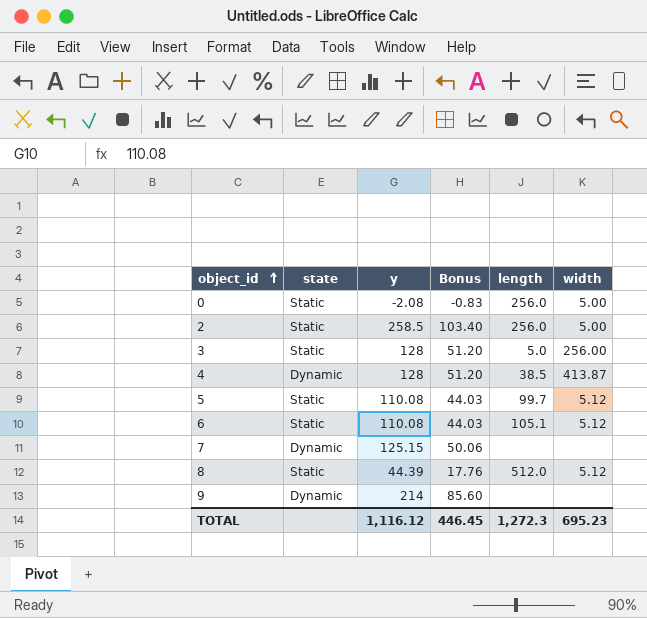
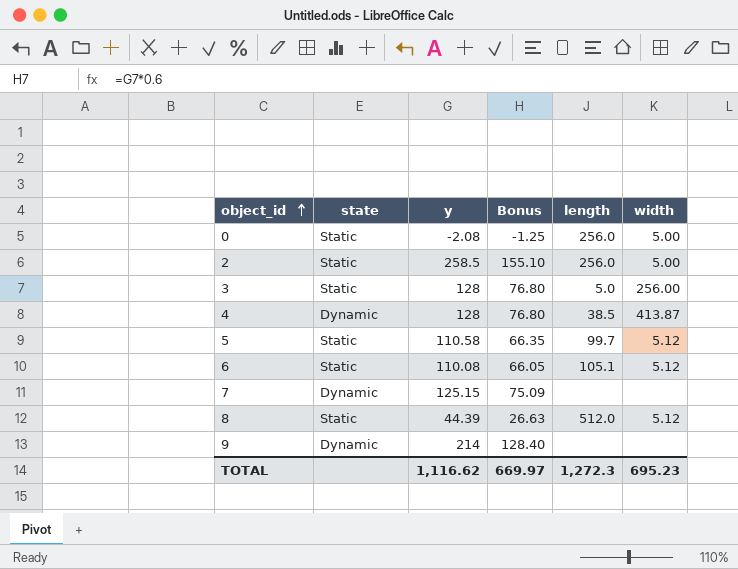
column Bonus | formula: [y] * 0.4 -> [y] * 0.6
5 | y: 110.08 -> 110.58
TOTAL | y: 1,116.12 -> 1,116.62
TOTAL | Bonus: 446.45 -> 669.97

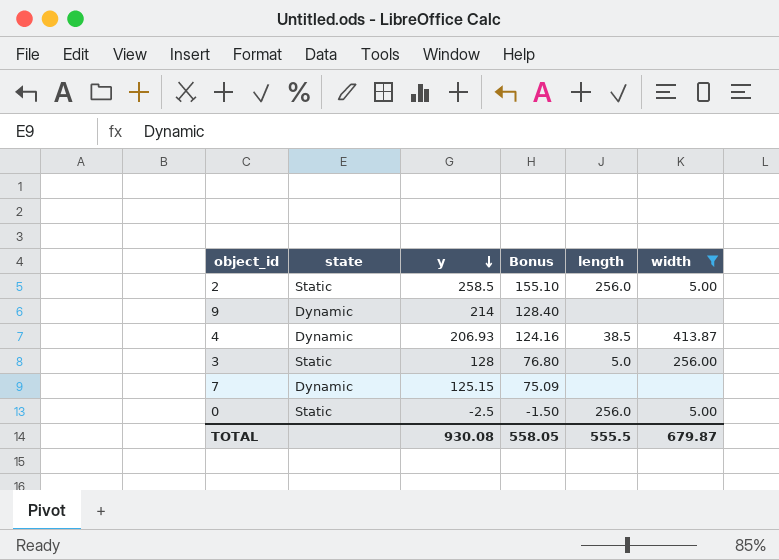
filter: none -> width != 5.12
row order: object_id ascending -> y descending
4 | y: 128 -> 206.93
4 | Bonus: 76.80 -> 124.16
0 | y: -2.08 -> -2.5
0 | Bonus: -1.25 -> -1.50
TOTAL | y: 1,116.62 -> 930.08
TOTAL | Bonus: 669.97 -> 558.05
TOTAL | length: 1,272.3 -> 555.5
TOTAL | width: 695.23 -> 679.87

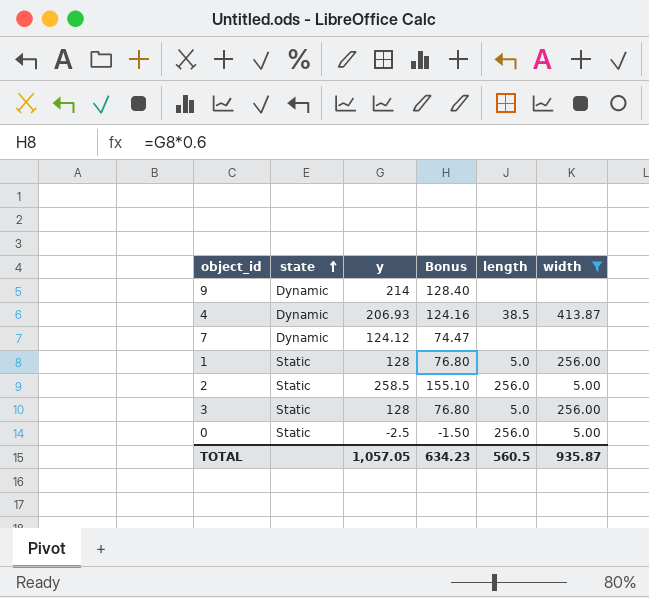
row order: y descending -> state ascending
7 | y: 125.15 -> 124.12
7 | Bonus: 75.09 -> 74.47
row 1: none -> Static | 128 | 76.80 | 5.0 | 256.00
TOTAL | y: 930.08 -> 1,057.05
TOTAL | Bonus: 558.05 -> 634.23
TOTAL | length: 555.5 -> 560.5
TOTAL | width: 679.87 -> 935.87

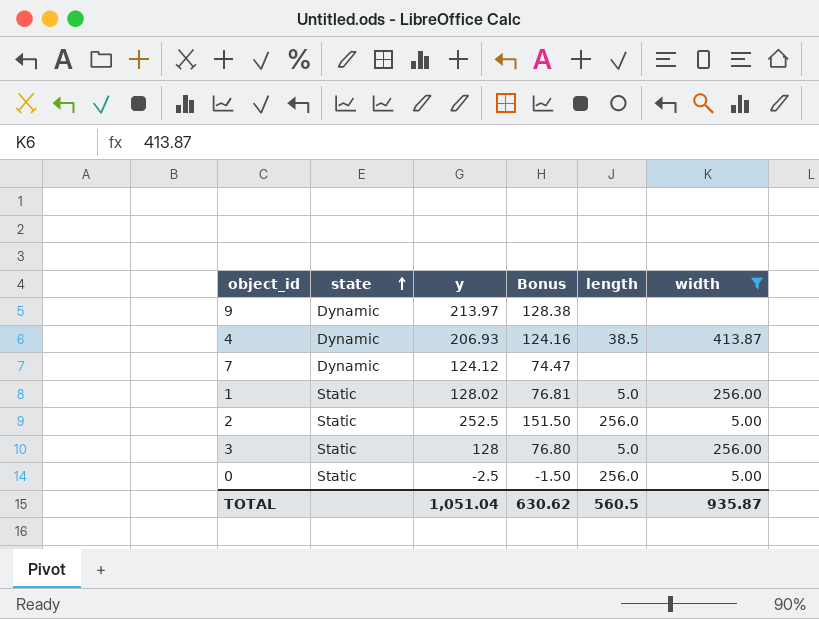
9 | y: 214 -> 213.97
9 | Bonus: 128.40 -> 128.38
1 | y: 128 -> 128.02
1 | Bonus: 76.80 -> 76.81
2 | y: 258.5 -> 252.5
2 | Bonus: 155.10 -> 151.50
TOTAL | y: 1,057.05 -> 1,051.04
TOTAL | Bonus: 634.23 -> 630.62

